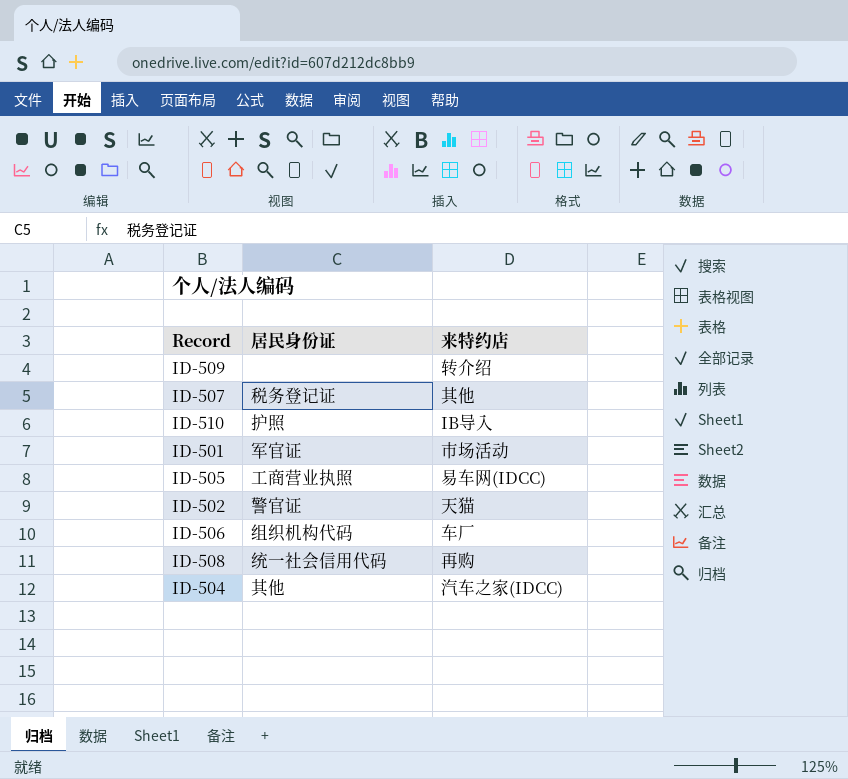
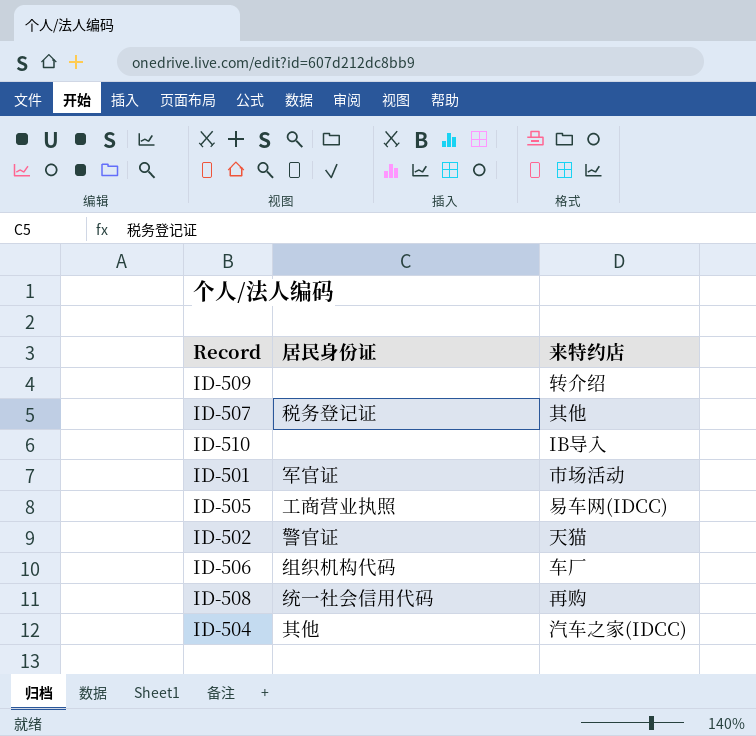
ID-510 | 居民身份证: 护照 -> none

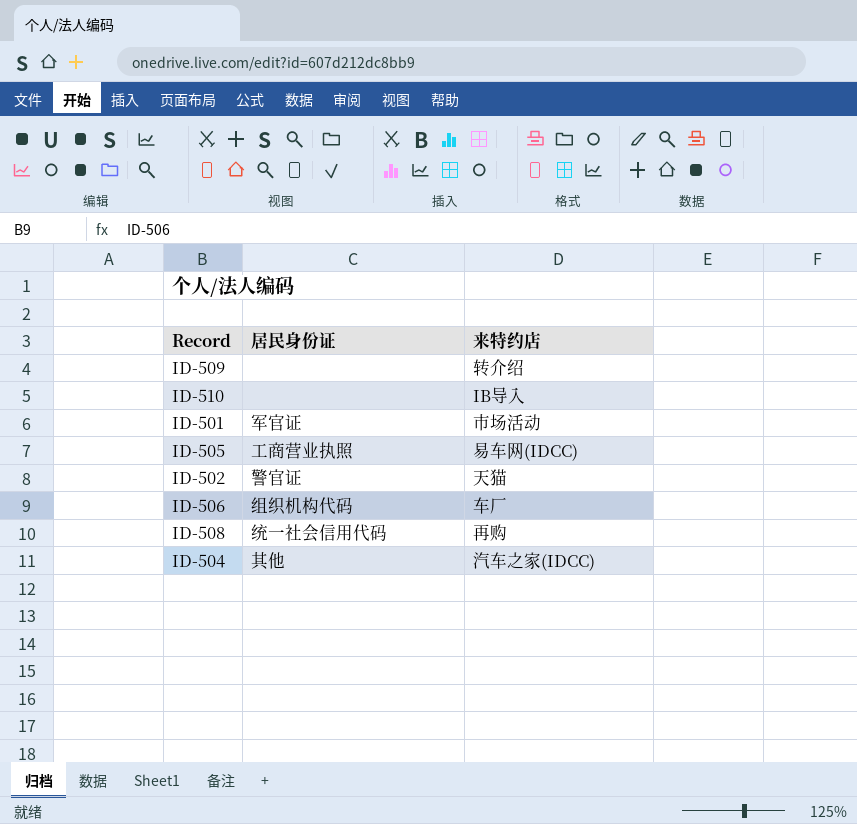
row ID-507: 税务登记证 | 其他 -> none

